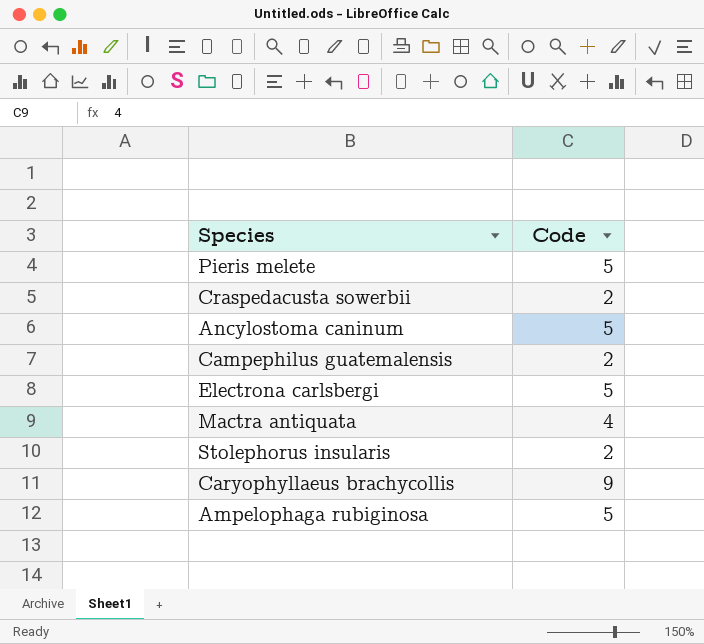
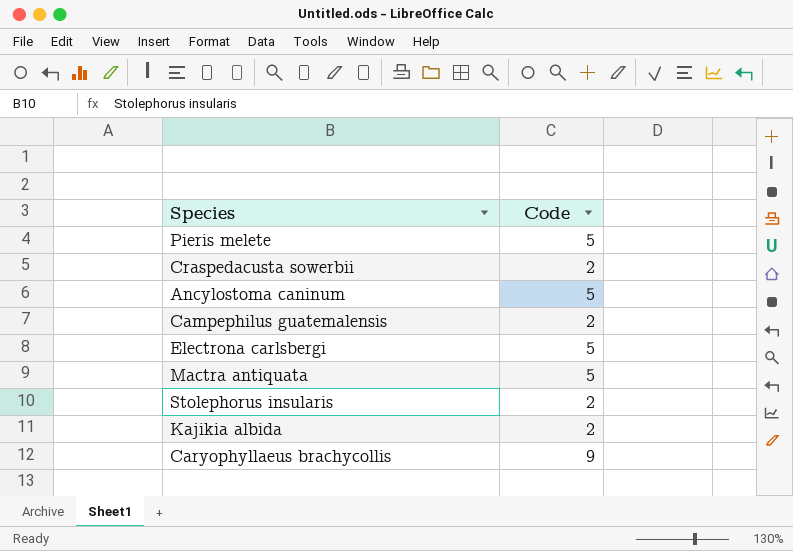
row Ampelophaga rubiginosa: 5 -> none
Mactra antiquata | Code: 4 -> 5
row Kajikia albida: none -> 2

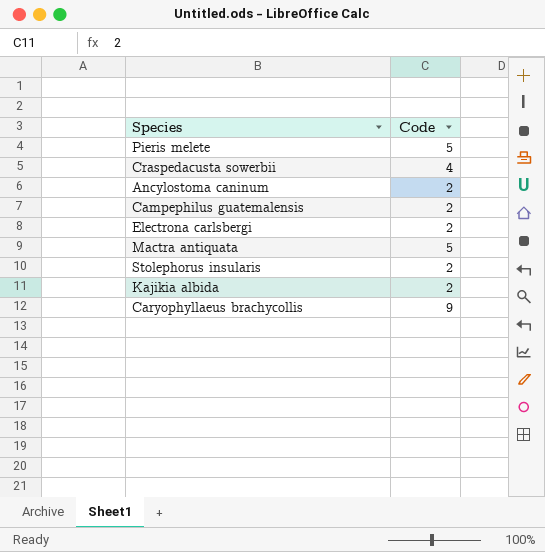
Craspedacusta sowerbii | Code: 2 -> 4
Ancylostoma caninum | Code: 5 -> 2
Electrona carlsbergi | Code: 5 -> 2

